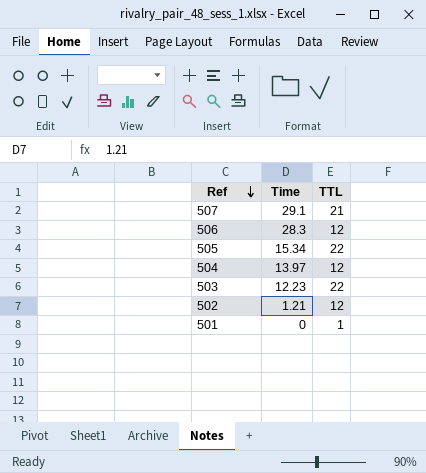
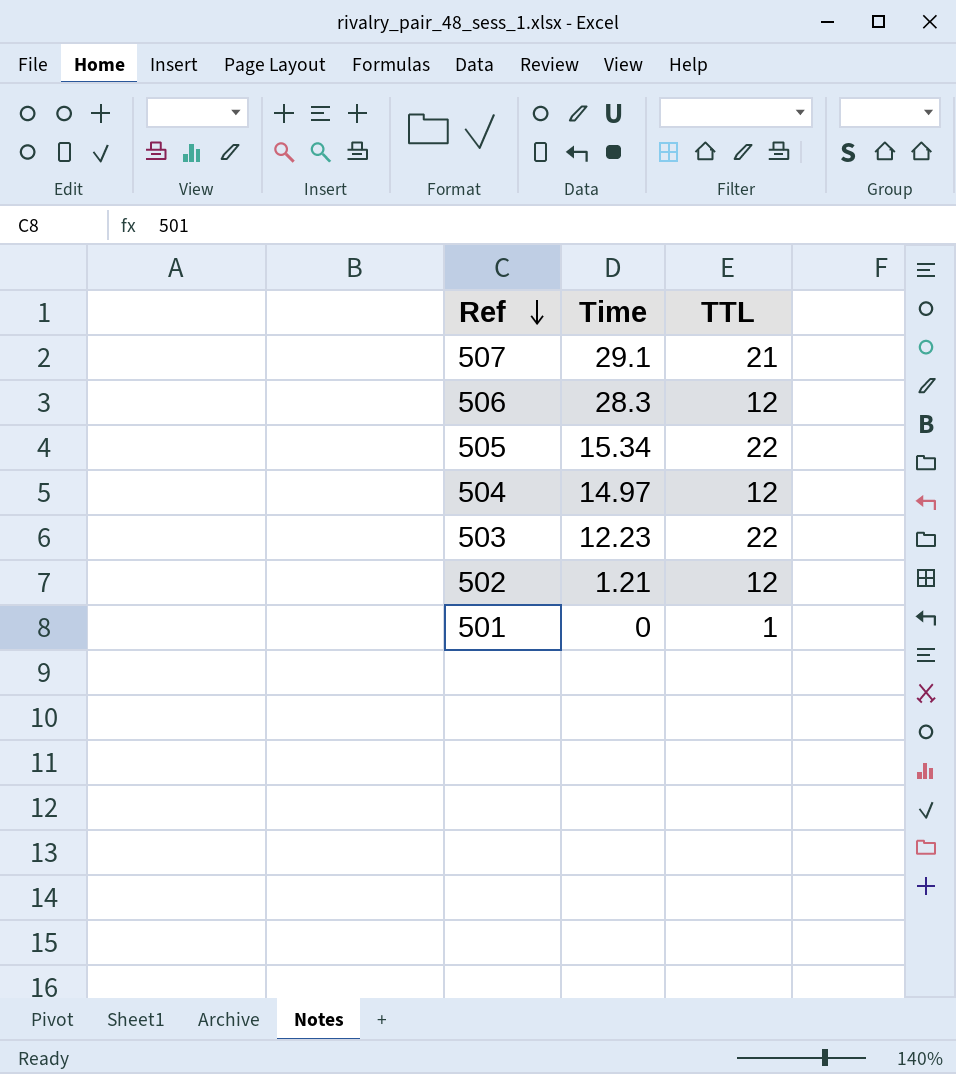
504 | Time: 13.97 -> 14.97

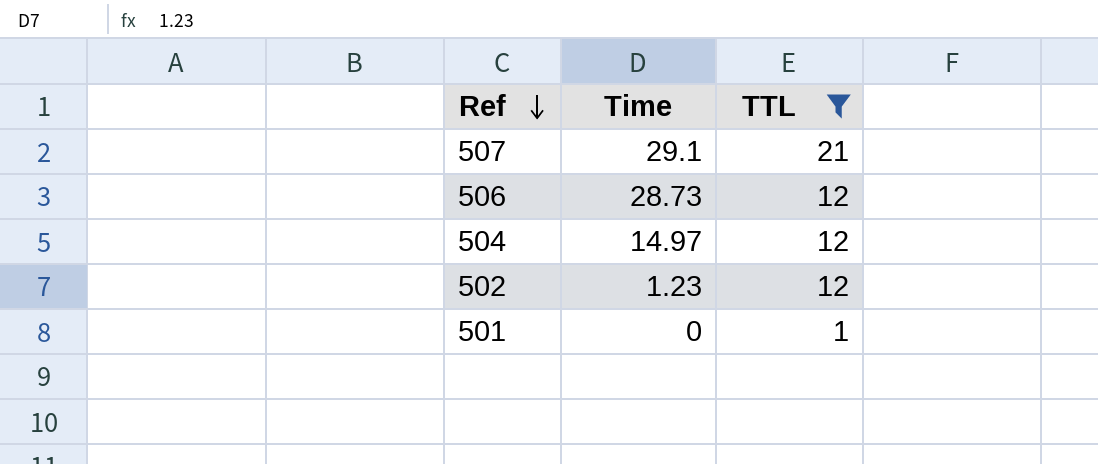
filter: none -> TTL != 22
506 | Time: 28.3 -> 28.73
502 | Time: 1.21 -> 1.23

